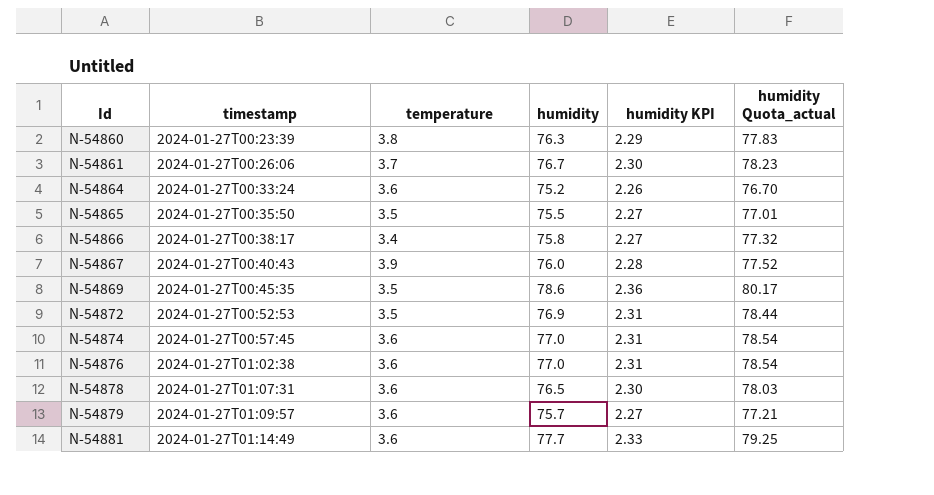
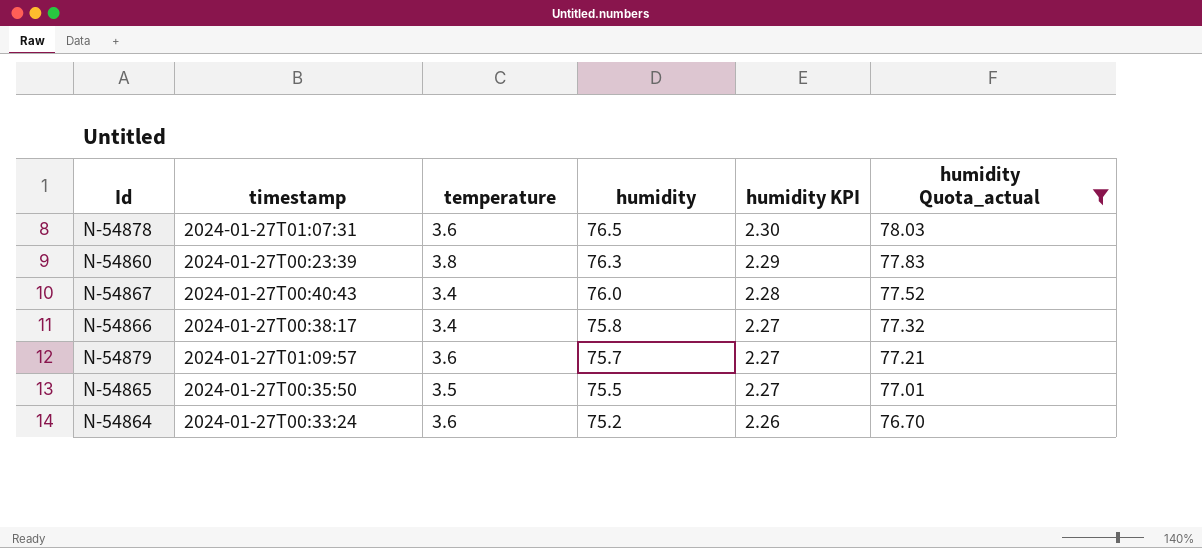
filter: none -> humidity Quota_actual <= 78.03
row order: Id ascending -> humidity descending
N-54867 | temperature: 3.9 -> 3.4

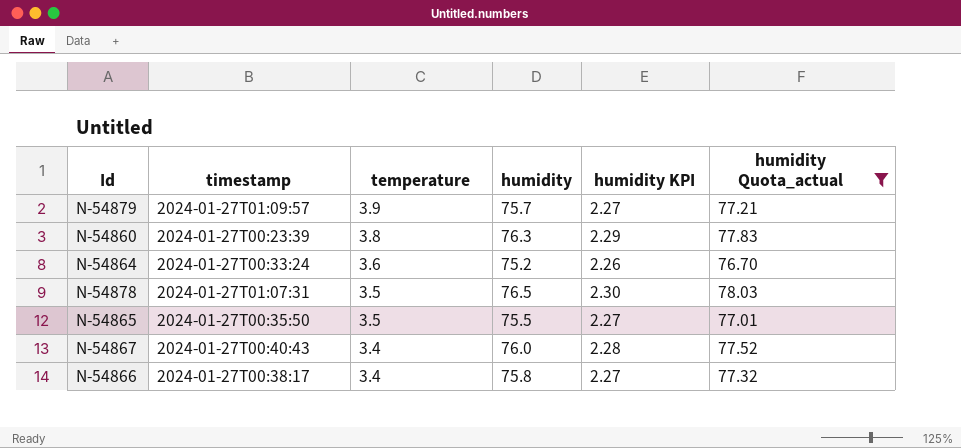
row order: humidity descending -> temperature descending
N-54879 | temperature: 3.6 -> 3.9
N-54878 | temperature: 3.6 -> 3.5

